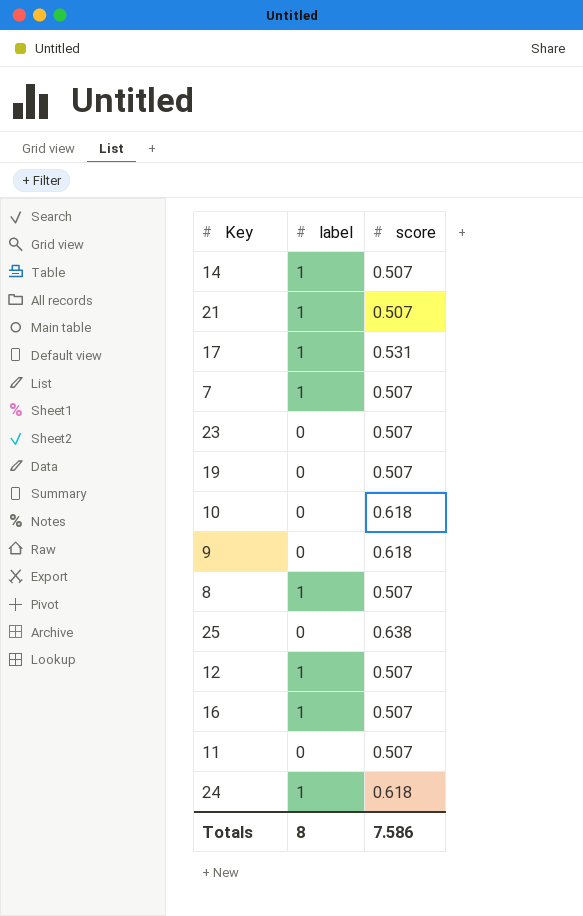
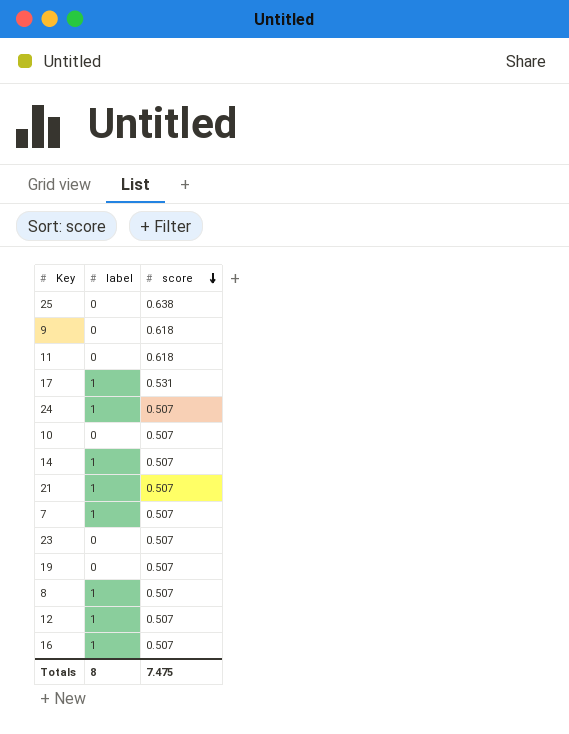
row order: none -> score descending
11 | score: 0.507 -> 0.618
24 | score: 0.618 -> 0.507
10 | score: 0.618 -> 0.507
Totals | score: 7.586 -> 7.475

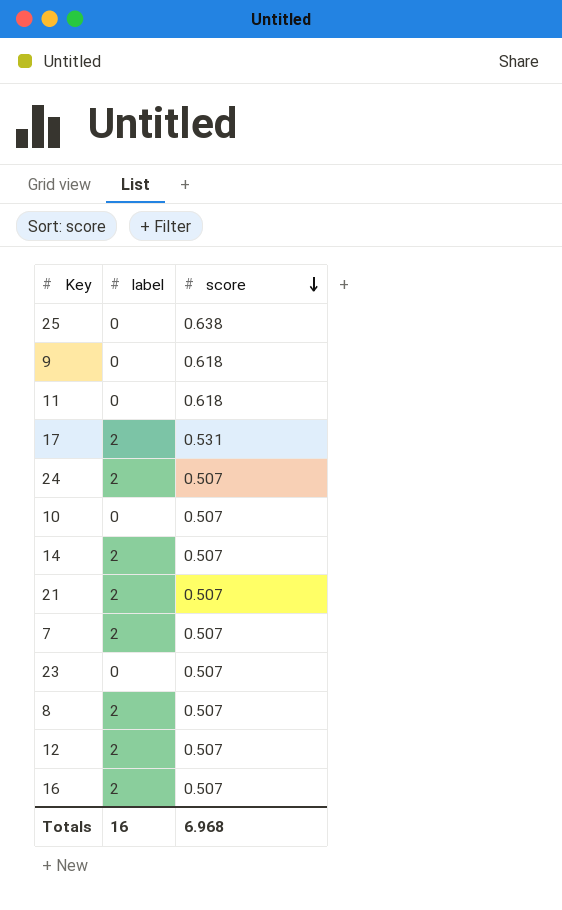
row 19: 0 | 0.507 -> none
17 | label: 1 -> 2
24 | label: 1 -> 2
14 | label: 1 -> 2
21 | label: 1 -> 2
7 | label: 1 -> 2
8 | label: 1 -> 2
12 | label: 1 -> 2
16 | label: 1 -> 2
Totals | label: 8 -> 16
Totals | score: 7.475 -> 6.968

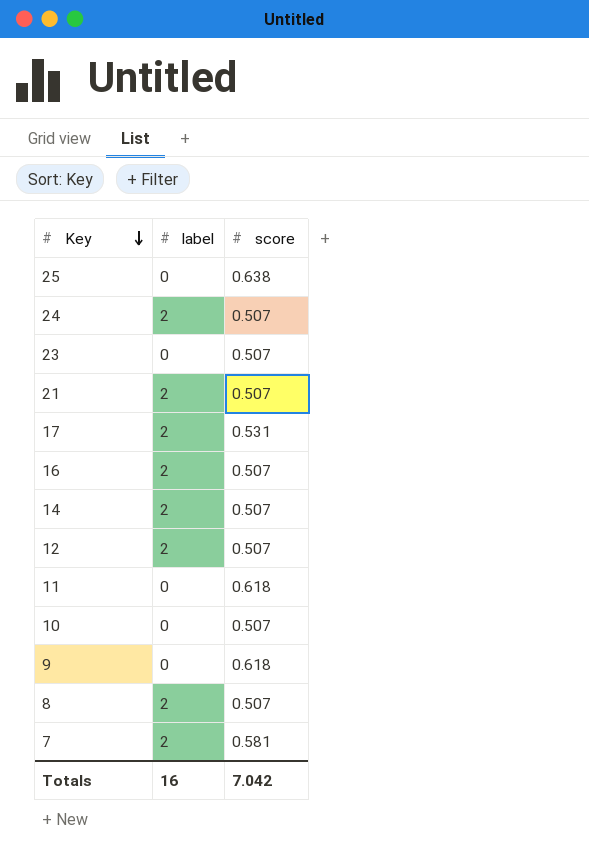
row order: score descending -> Key descending
7 | score: 0.507 -> 0.581
Totals | score: 6.968 -> 7.042

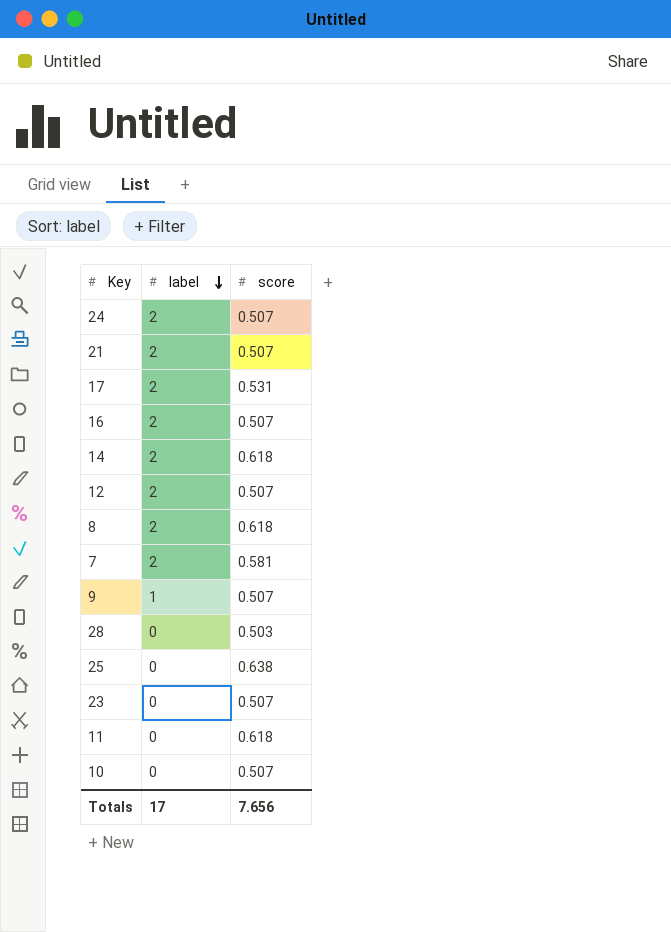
row order: Key descending -> label descending
14 | score: 0.507 -> 0.618
8 | score: 0.507 -> 0.618
9 | label: 0 -> 1
9 | score: 0.618 -> 0.507
row 28: none -> 0 | 0.503
Totals | label: 16 -> 17
Totals | score: 7.042 -> 7.656

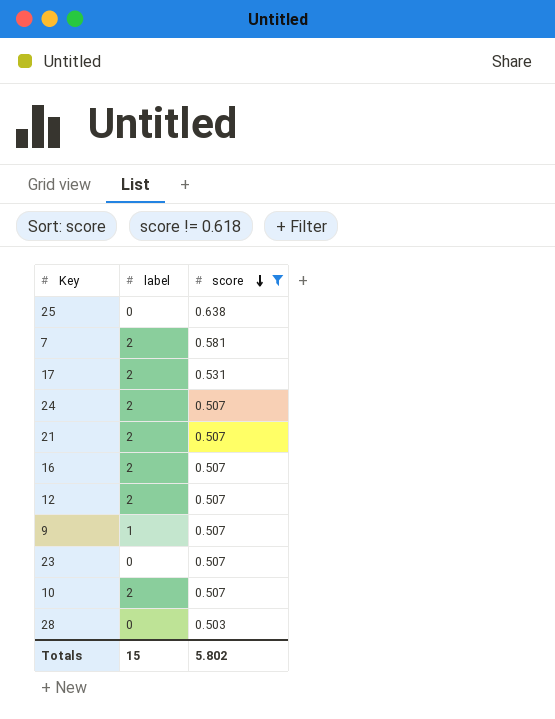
filter: none -> score != 0.618
row order: label descending -> score descending
10 | label: 0 -> 2
Totals | label: 17 -> 15
Totals | score: 7.656 -> 5.802

